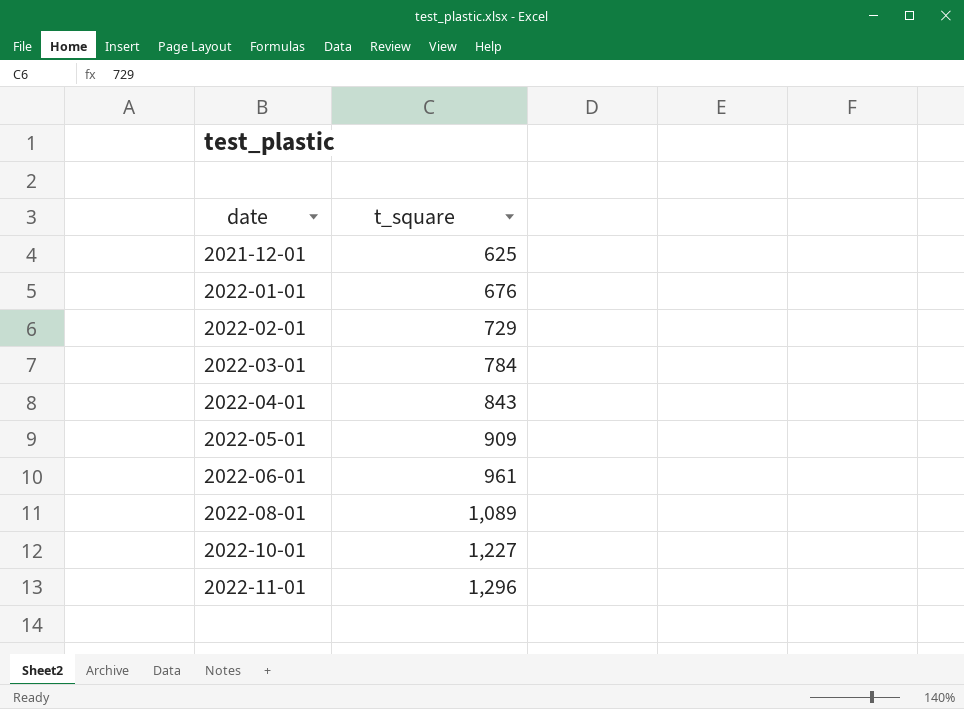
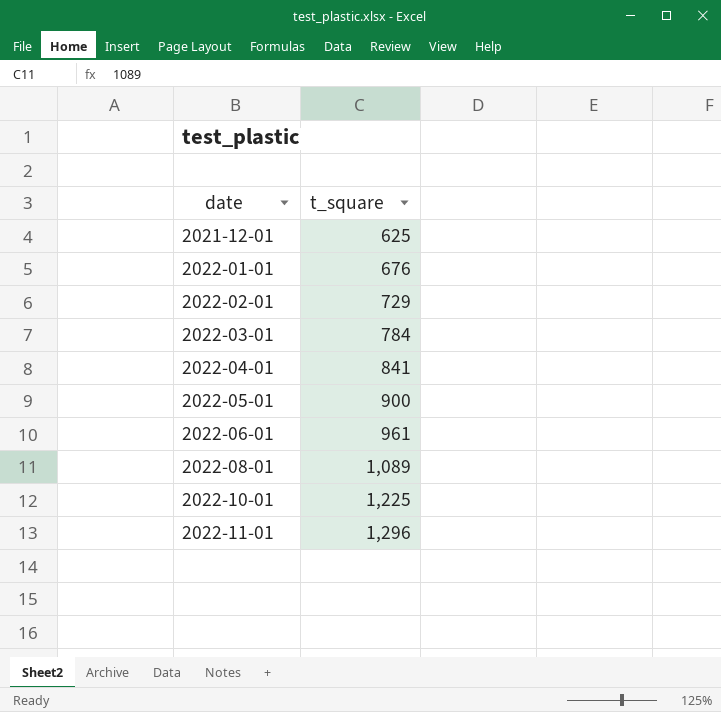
2022-04-01 | t_square: 843 -> 841
2022-05-01 | t_square: 909 -> 900
2022-10-01 | t_square: 1,227 -> 1,225

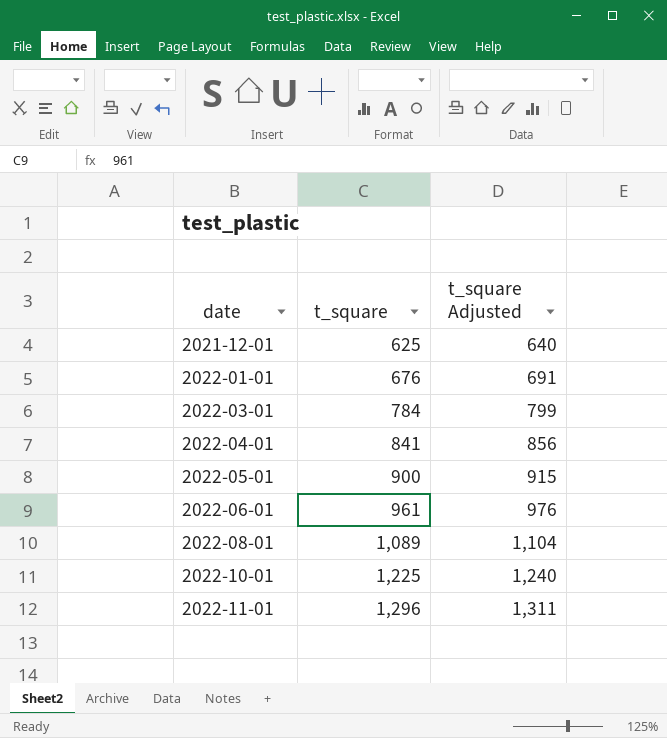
column t_square Adjusted | formula: none -> [t_square] + 15
row 2022-02-01: 729 -> none

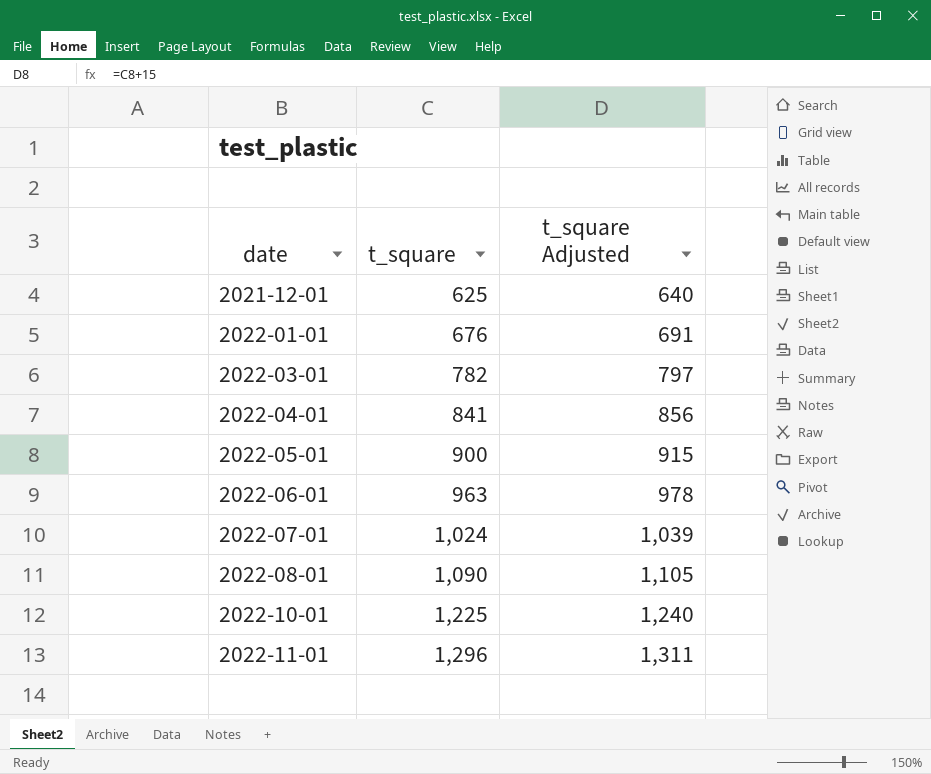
2022-03-01 | t_square: 784 -> 782
2022-03-01 | t_square Adjusted: 799 -> 797
2022-06-01 | t_square: 961 -> 963
2022-06-01 | t_square Adjusted: 976 -> 978
row 2022-07-01: none -> 1,024 | 1,039
2022-08-01 | t_square: 1,089 -> 1,090
2022-08-01 | t_square Adjusted: 1,104 -> 1,105

